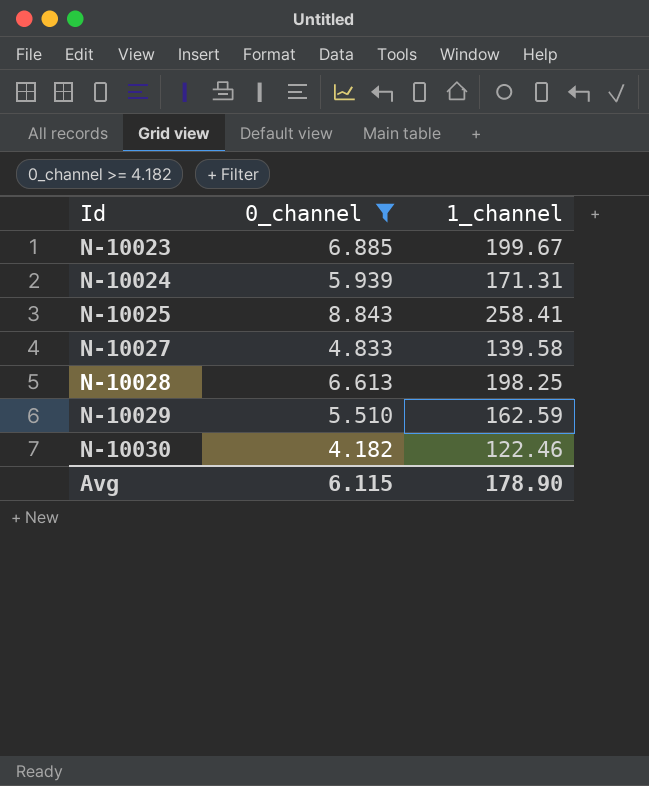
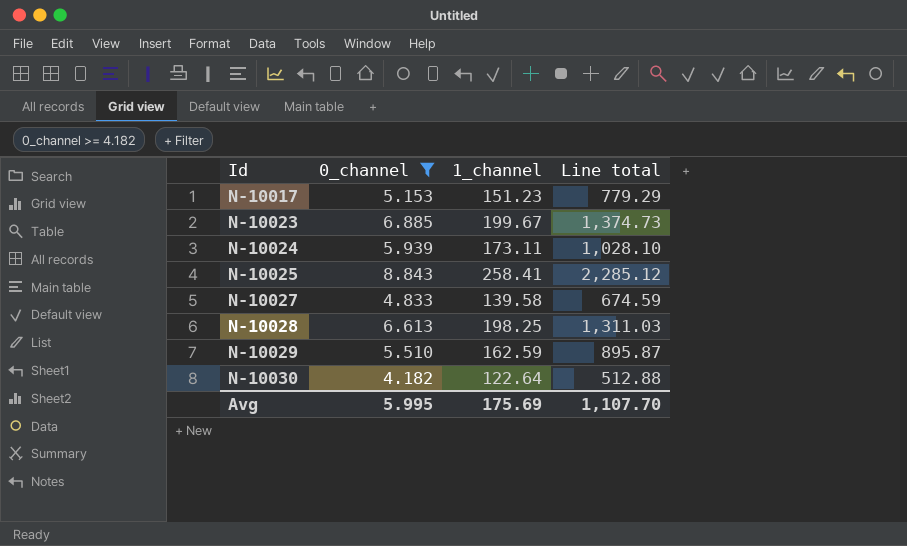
column Line total | formula: none -> [0_channel] * [1_channel]
row N-10017: none -> 5.153 | 151.23 | 779.29
N-10024 | 1_channel: 171.31 -> 173.11
N-10030 | 1_channel: 122.46 -> 122.64
Avg | 0_channel: 6.115 -> 5.995
Avg | 1_channel: 178.90 -> 175.69

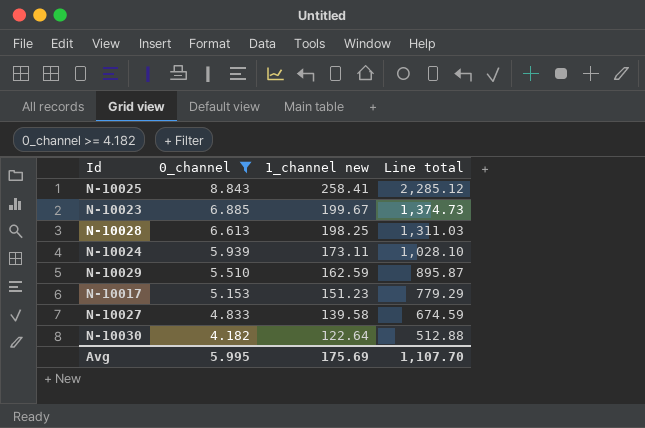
row order: Id ascending -> 0_channel descending
column name: 1_channel -> 1_channel new

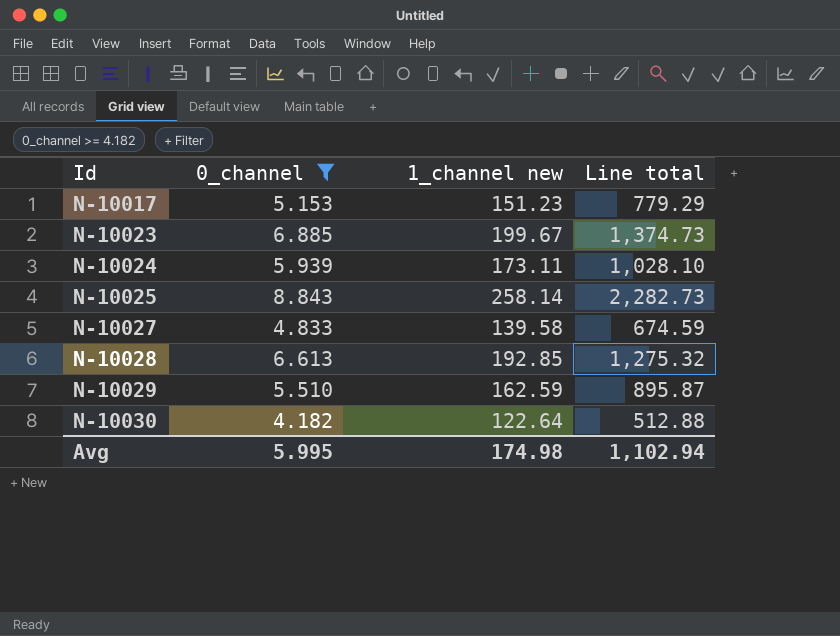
row order: 0_channel descending -> Id ascending
N-10025 | 1_channel new: 258.41 -> 258.14
N-10025 | Line total: 2,285.12 -> 2,282.73
N-10028 | 1_channel new: 198.25 -> 192.85
N-10028 | Line total: 1,311.03 -> 1,275.32
Avg | 1_channel new: 175.69 -> 174.98
Avg | Line total: 1,107.70 -> 1,102.94

